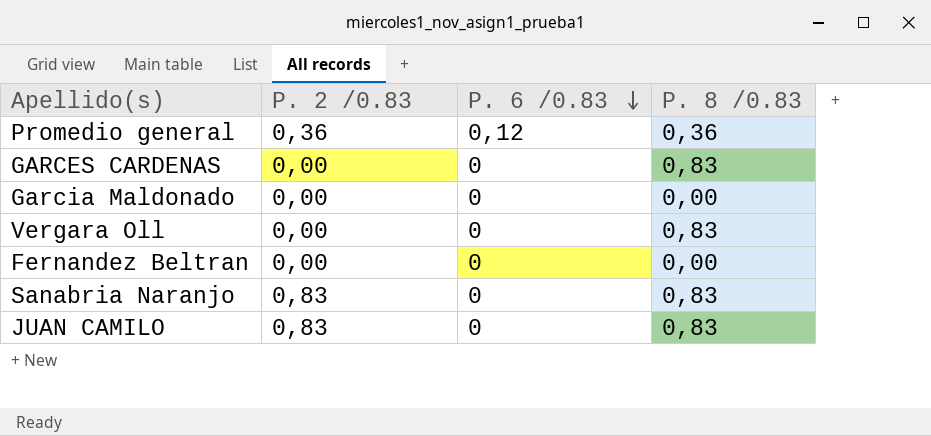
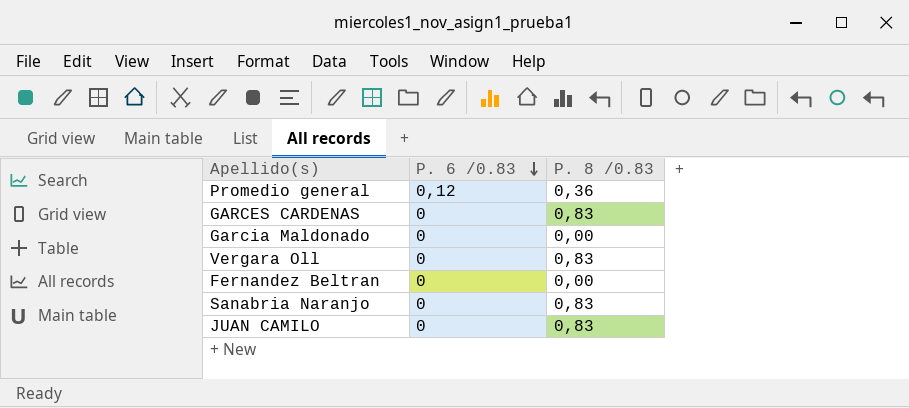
column P. 2 /0.83 | position: 2 -> none

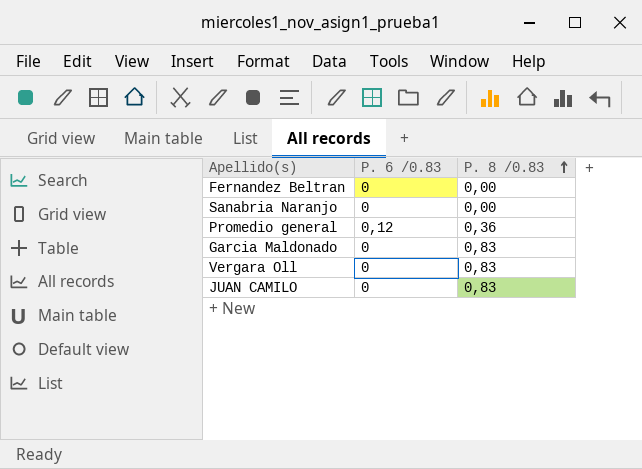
row order: P. 6 /0.83 descending -> P. 8 /0.83 ascending
row GARCES CARDENAS: 0 | 0,83 -> none
Sanabria Naranjo | P. 8 /0.83: 0,83 -> 0,00
Garcia Maldonado | P. 8 /0.83: 0,00 -> 0,83

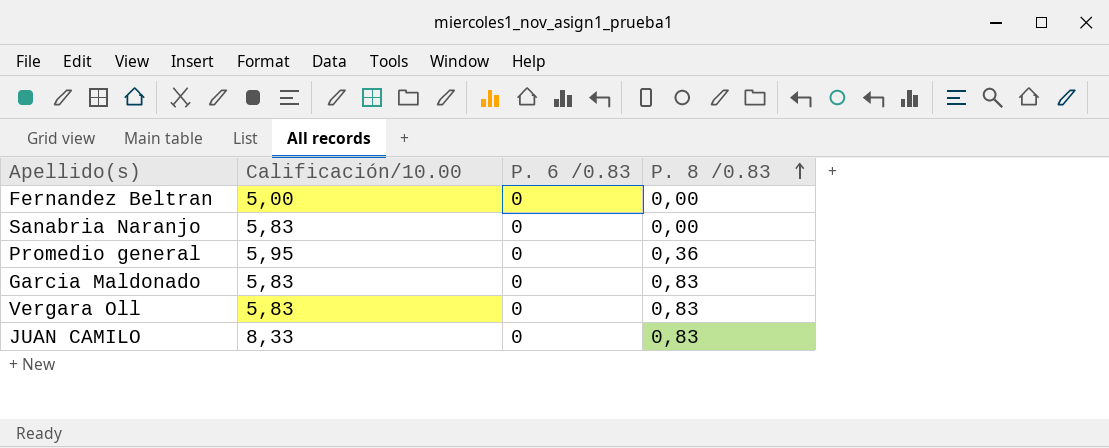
column Calificación/10.00 | position: none -> 2
Promedio general | P. 6 /0.83: 0,12 -> 0

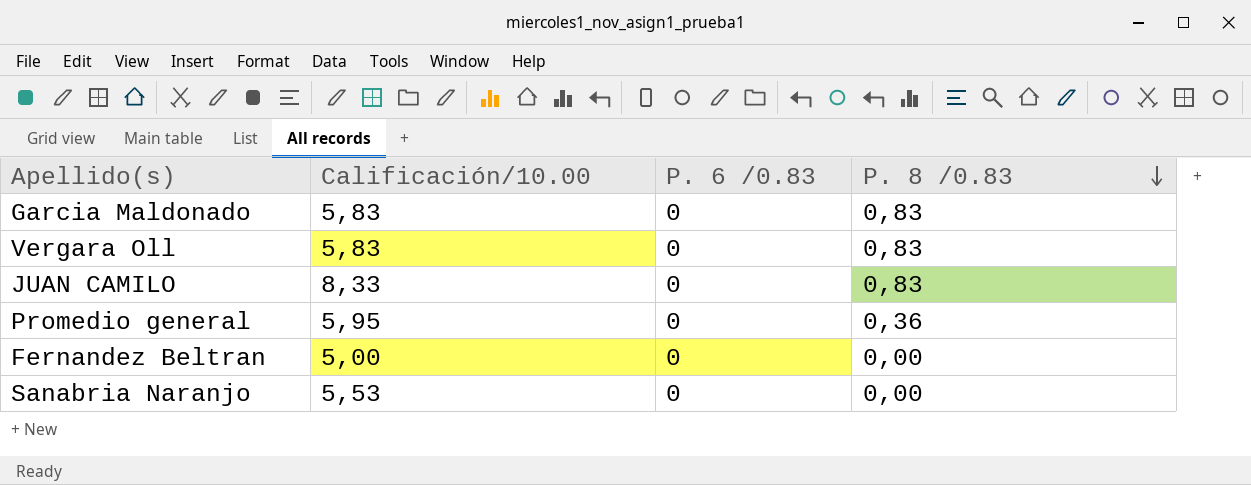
row order: P. 8 /0.83 ascending -> P. 8 /0.83 descending
Sanabria Naranjo | Calificación/10.00: 5,83 -> 5,53

